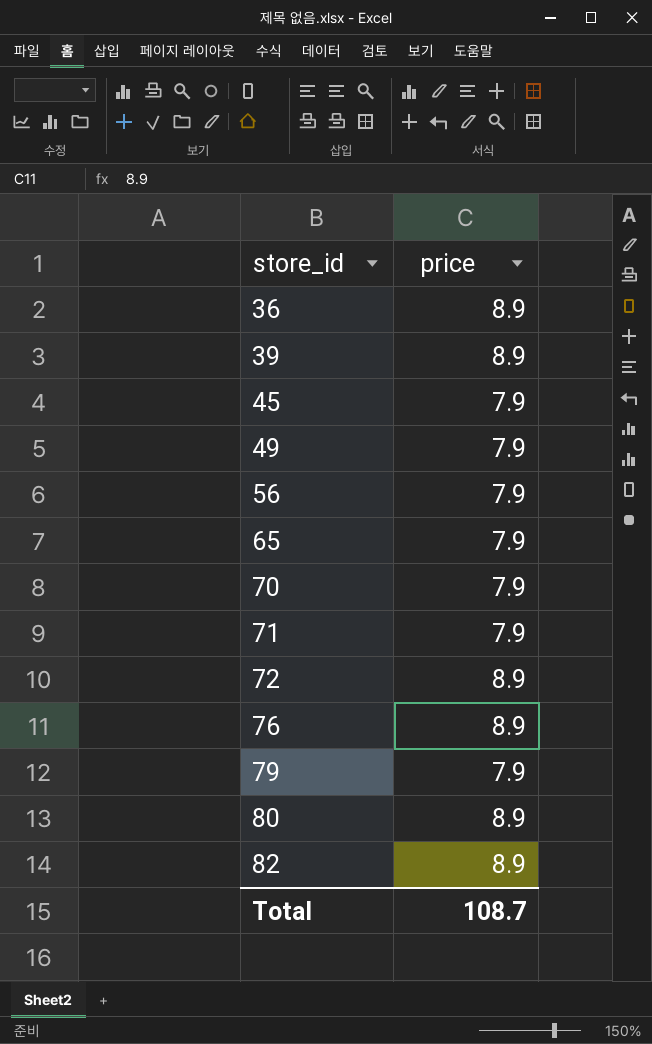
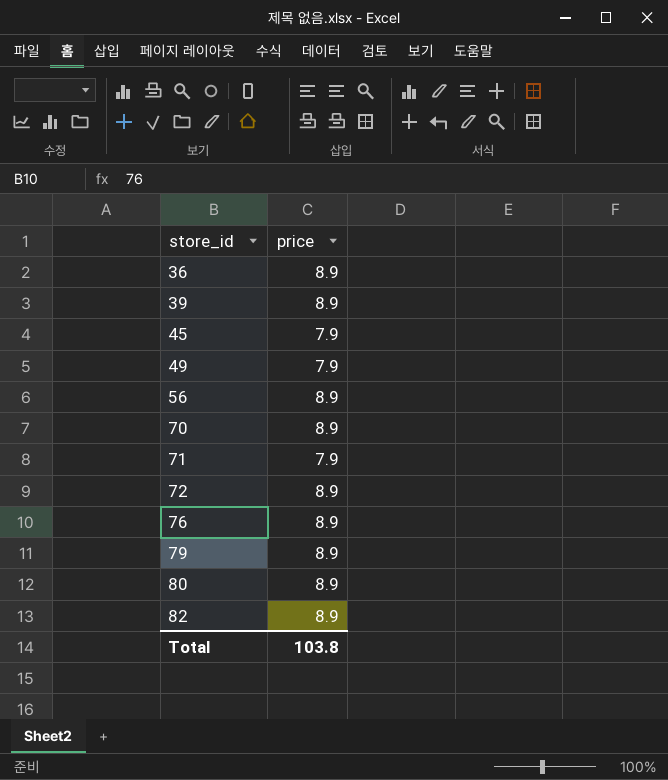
row 65: 7.9 -> none
56 | price: 7.9 -> 8.9
70 | price: 7.9 -> 8.9
79 | price: 7.9 -> 8.9
Total | price: 108.7 -> 103.8

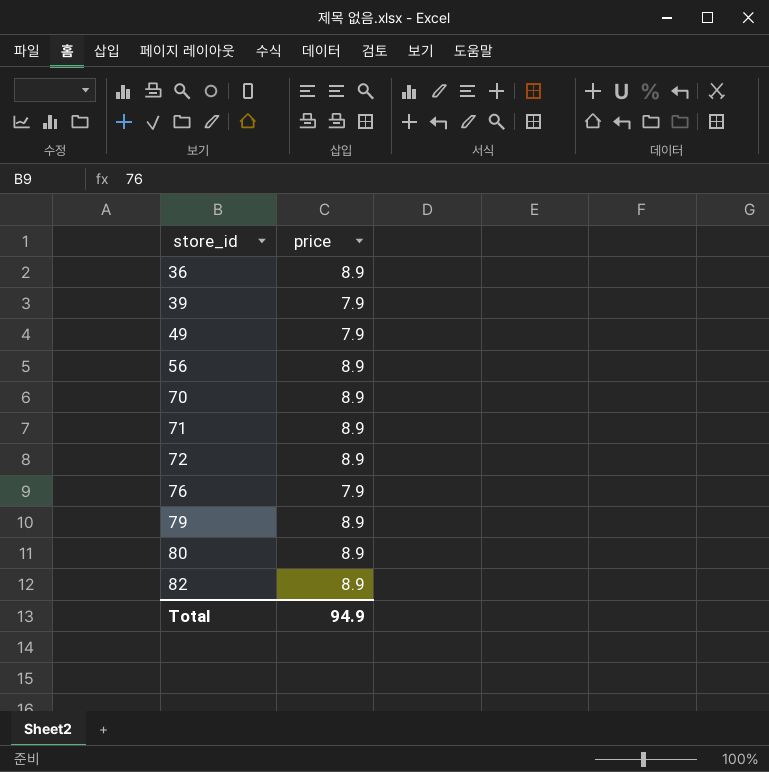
row 45: 7.9 -> none
39 | price: 8.9 -> 7.9
71 | price: 7.9 -> 8.9
76 | price: 8.9 -> 7.9
Total | price: 103.8 -> 94.9

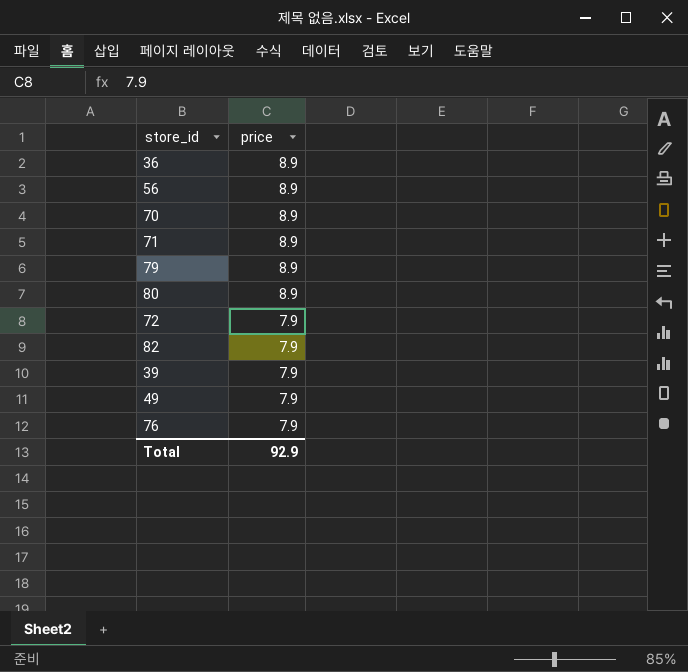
row order: store_id ascending -> price descending
72 | price: 8.9 -> 7.9
82 | price: 8.9 -> 7.9
Total | price: 94.9 -> 92.9

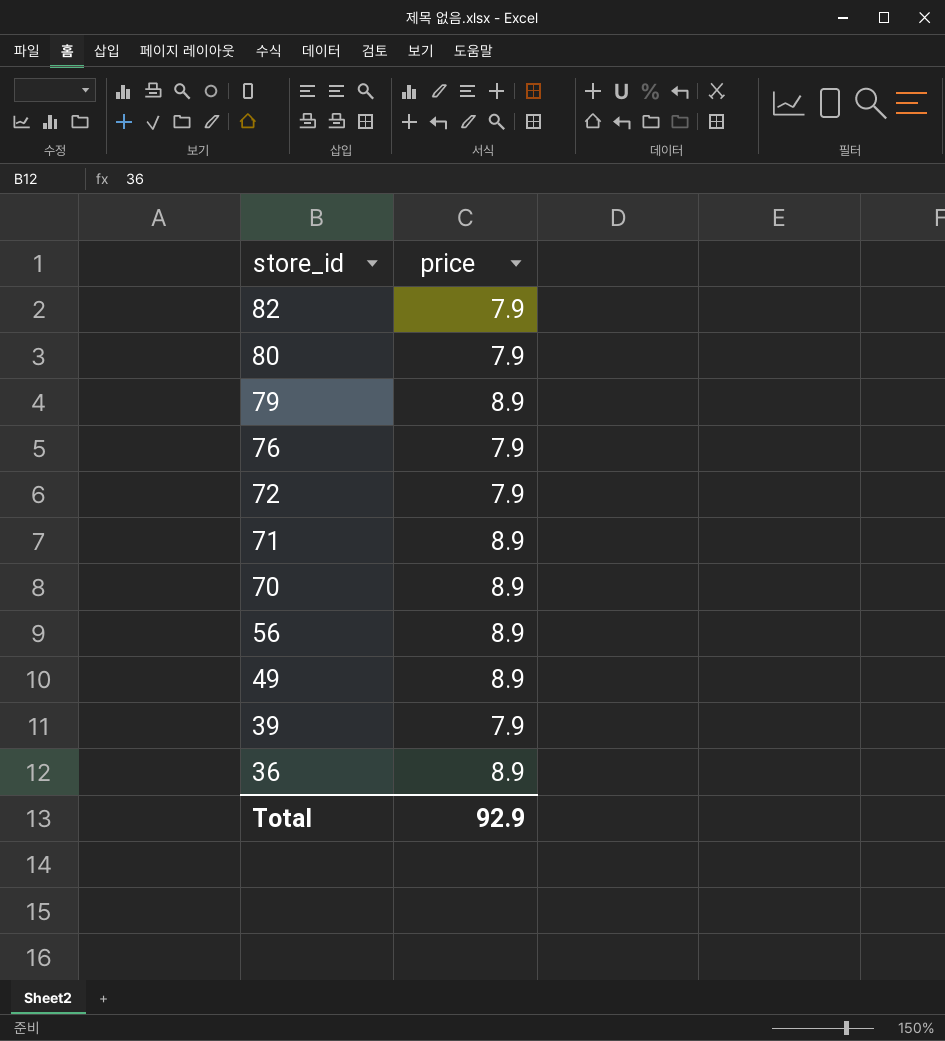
row order: price descending -> store_id descending
80 | price: 8.9 -> 7.9
49 | price: 7.9 -> 8.9

